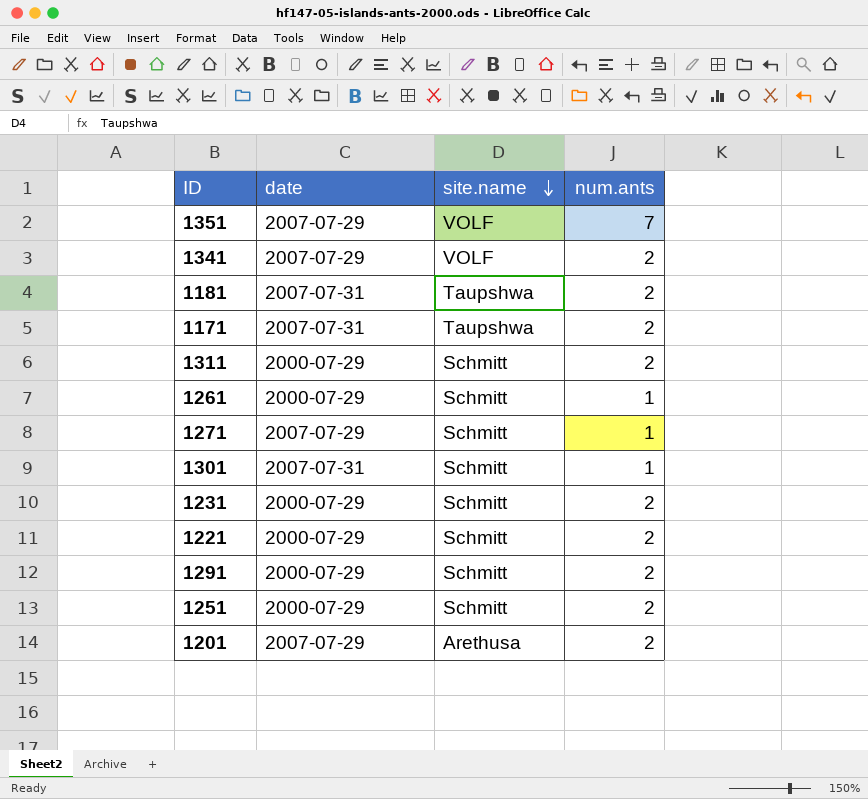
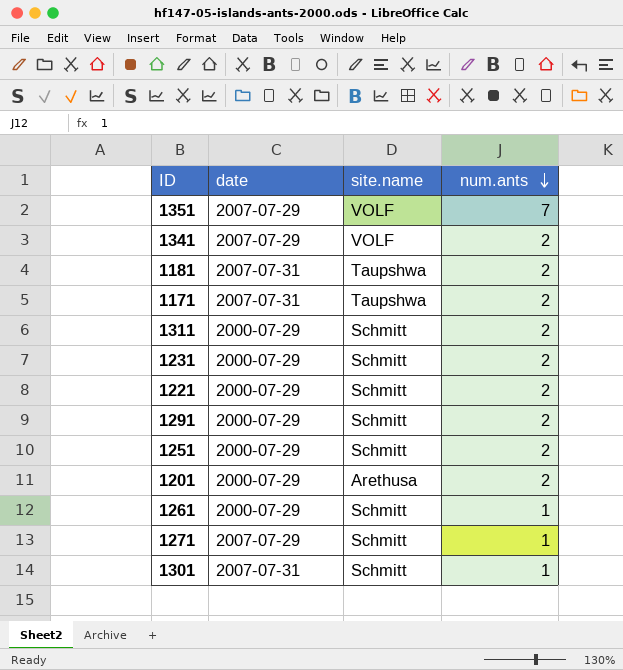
row order: site.name descending -> num.ants descending
1201 | date: 2007-07-29 -> 2000-07-29

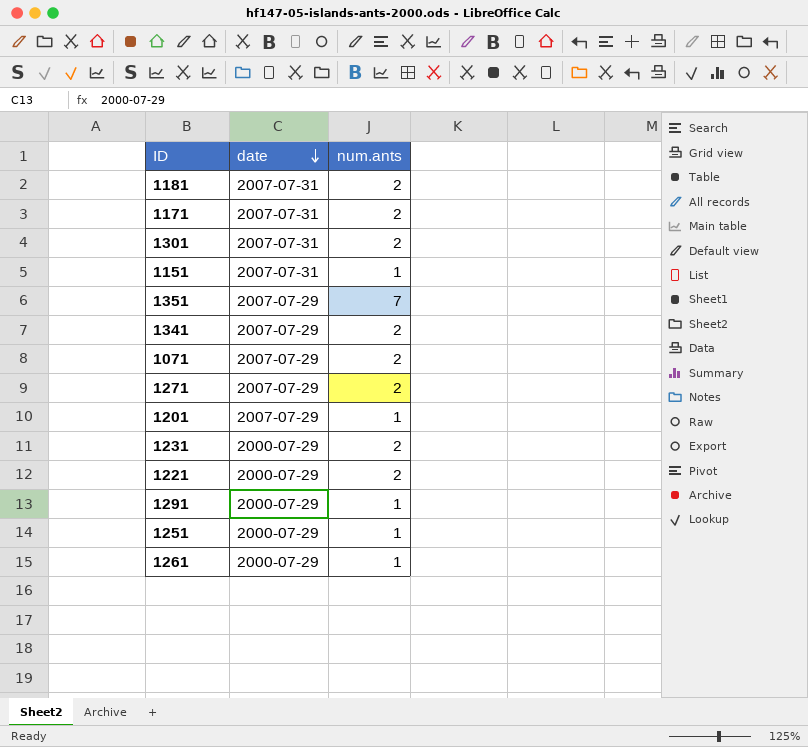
row order: num.ants descending -> date descending
column site.name | position: 3 -> none
row 1311: 2000-07-29 | Schmitt | 2 -> none
1301 | num.ants: 1 -> 2
row 1151: none -> 2007-07-31 | 1
row 1071: none -> 2007-07-29 | 2
1271 | num.ants: 1 -> 2
1201 | date: 2000-07-29 -> 2007-07-29
1201 | num.ants: 2 -> 1
1291 | num.ants: 2 -> 1
1251 | num.ants: 2 -> 1

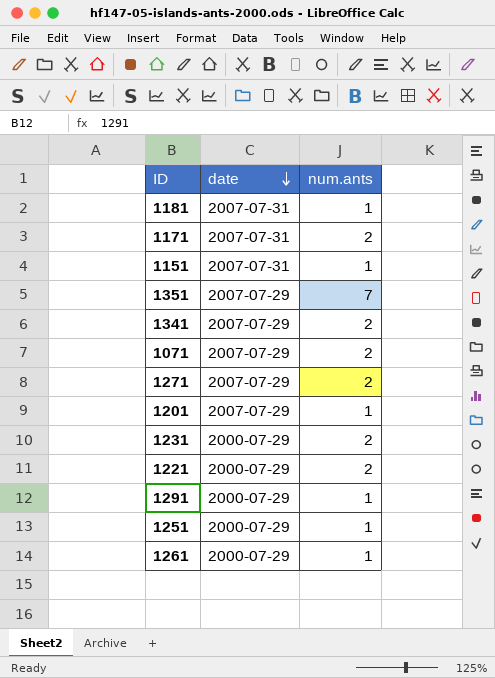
row 1301: 2007-07-31 | 2 -> none
1181 | num.ants: 2 -> 1

